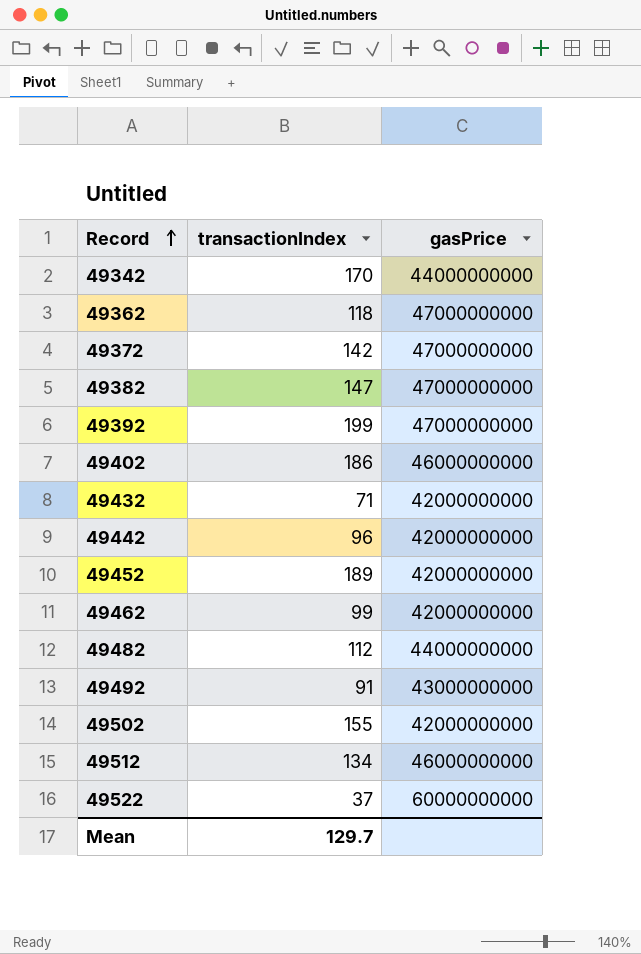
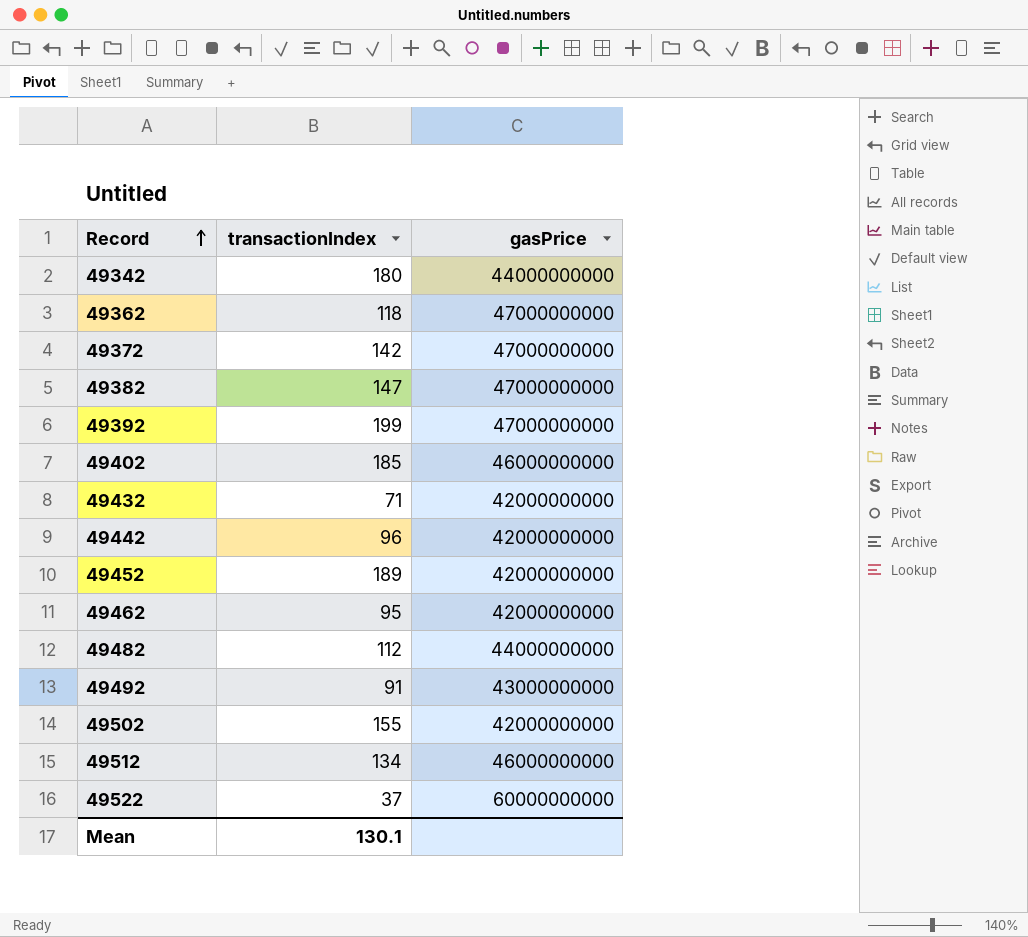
49342 | transactionIndex: 170 -> 180
49402 | transactionIndex: 186 -> 185
49462 | transactionIndex: 99 -> 95
Mean | transactionIndex: 129.7 -> 130.1

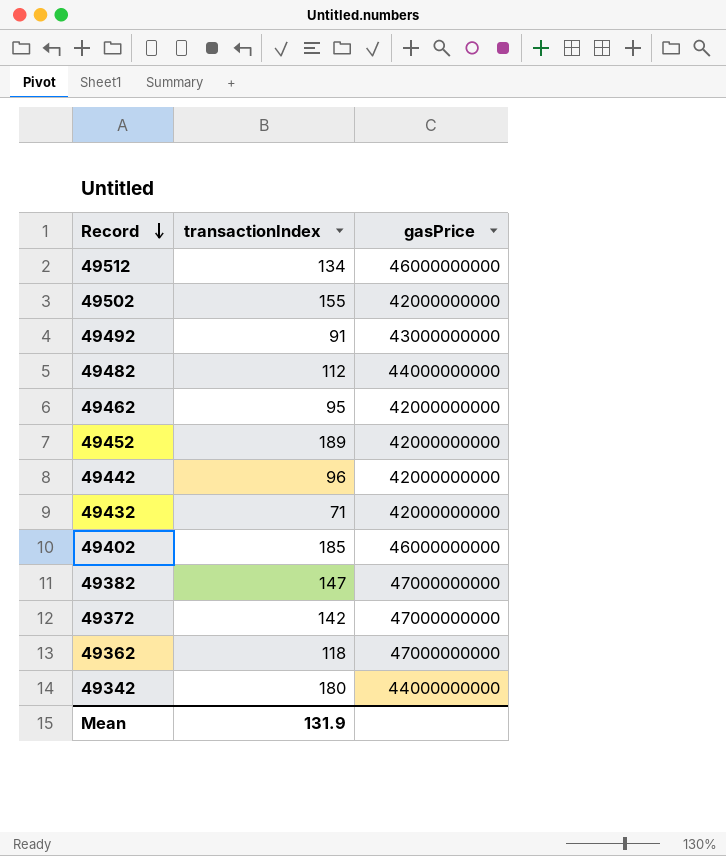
row order: Record ascending -> Record descending
row 49392: 199 | 47000000000 -> none
row 49522: 37 | 60000000000 -> none
Mean | transactionIndex: 130.1 -> 131.9

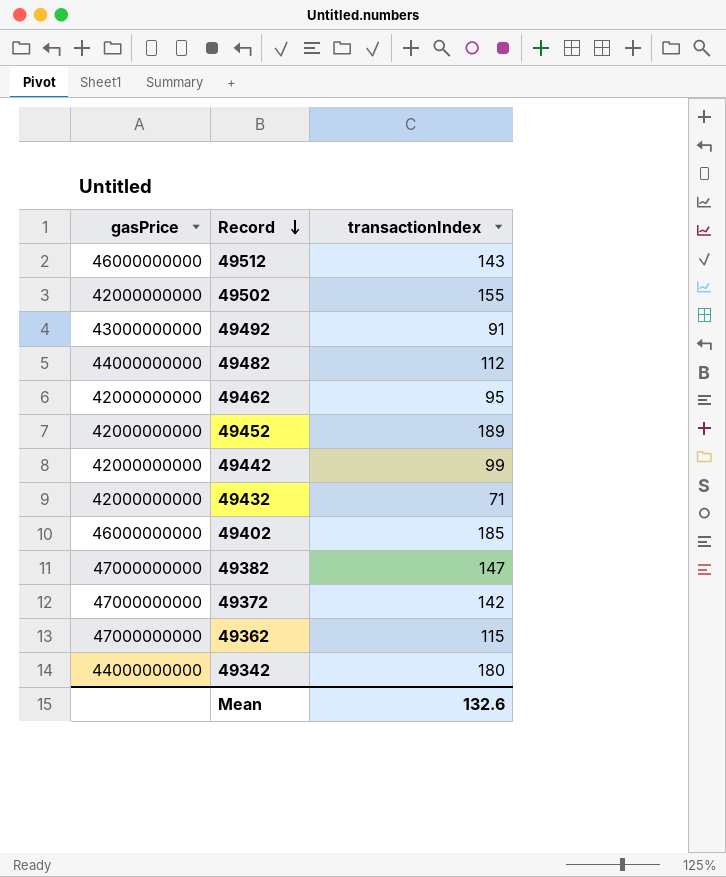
column gasPrice | position: 3 -> 1
49512 | transactionIndex: 134 -> 143
49442 | transactionIndex: 96 -> 99
49362 | transactionIndex: 118 -> 115
Mean | transactionIndex: 131.9 -> 132.6

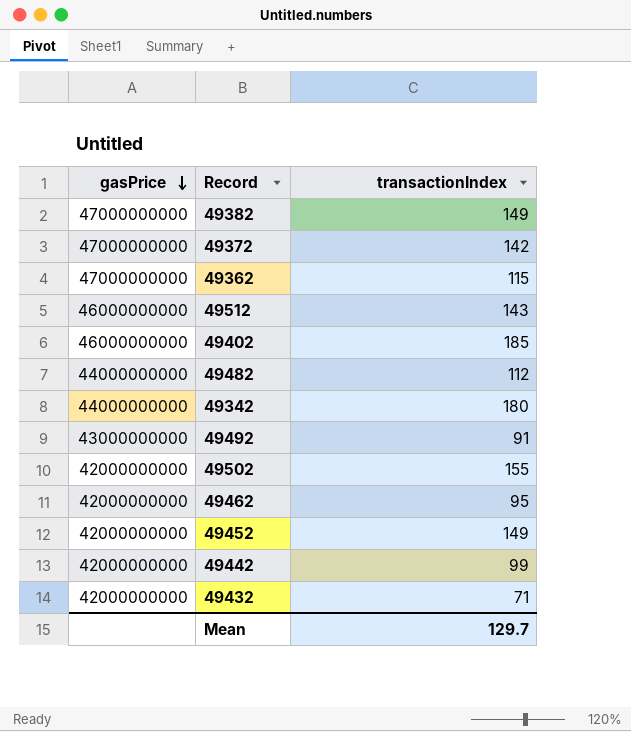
row order: Record descending -> gasPrice descending
49382 | transactionIndex: 147 -> 149
49452 | transactionIndex: 189 -> 149
Mean | transactionIndex: 132.6 -> 129.7

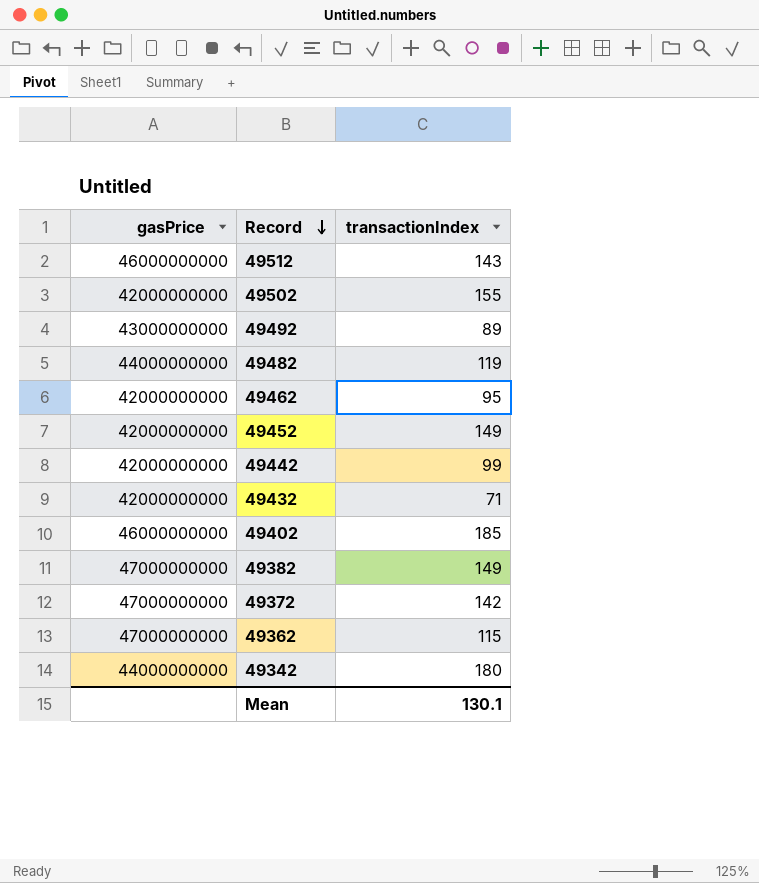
row order: gasPrice descending -> Record descending
49492 | transactionIndex: 91 -> 89
49482 | transactionIndex: 112 -> 119
Mean | transactionIndex: 129.7 -> 130.1

